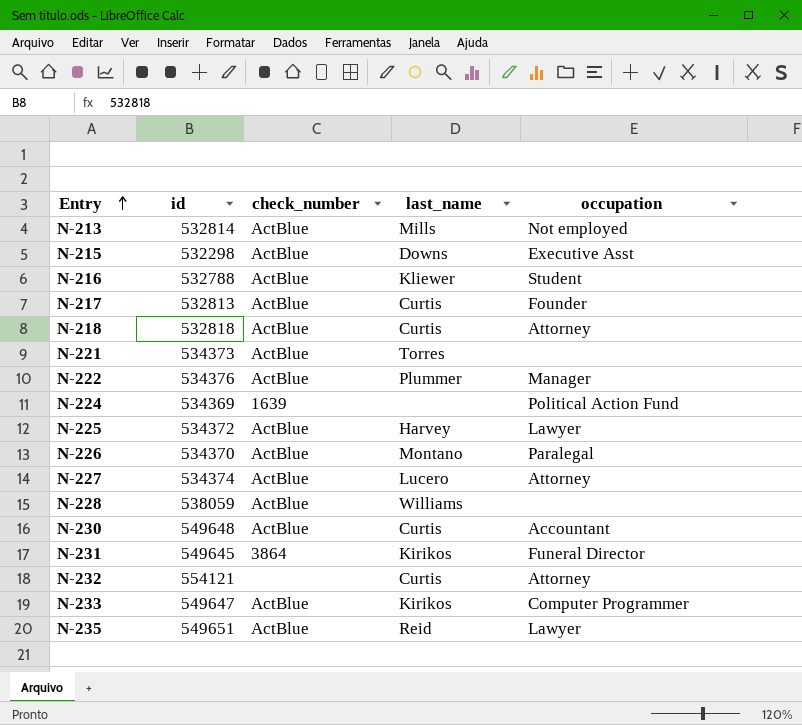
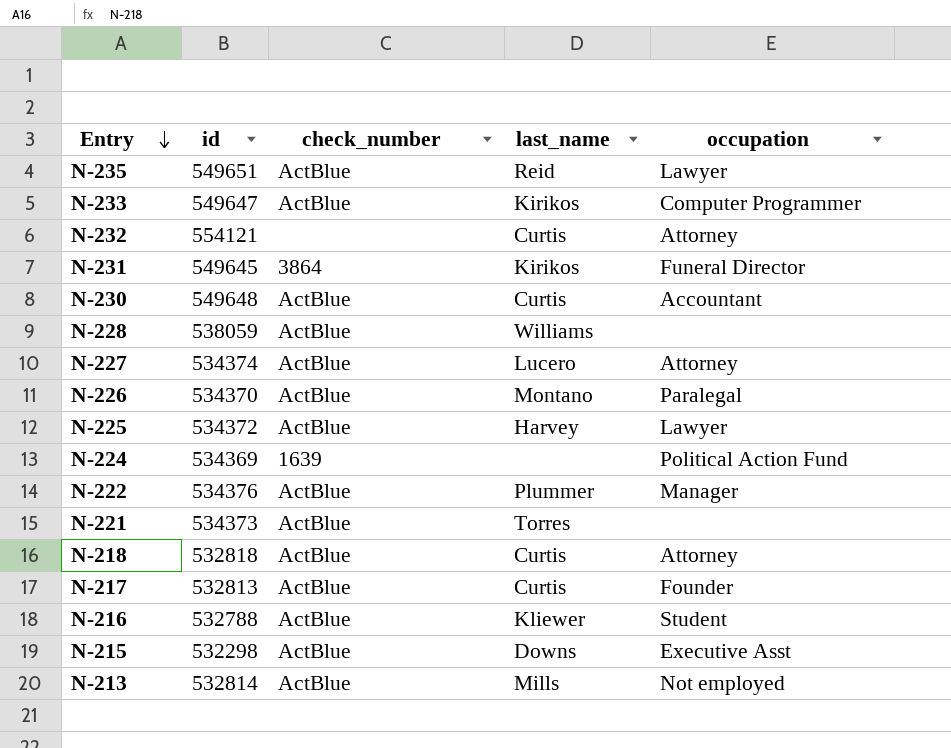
row order: Entry ascending -> Entry descending

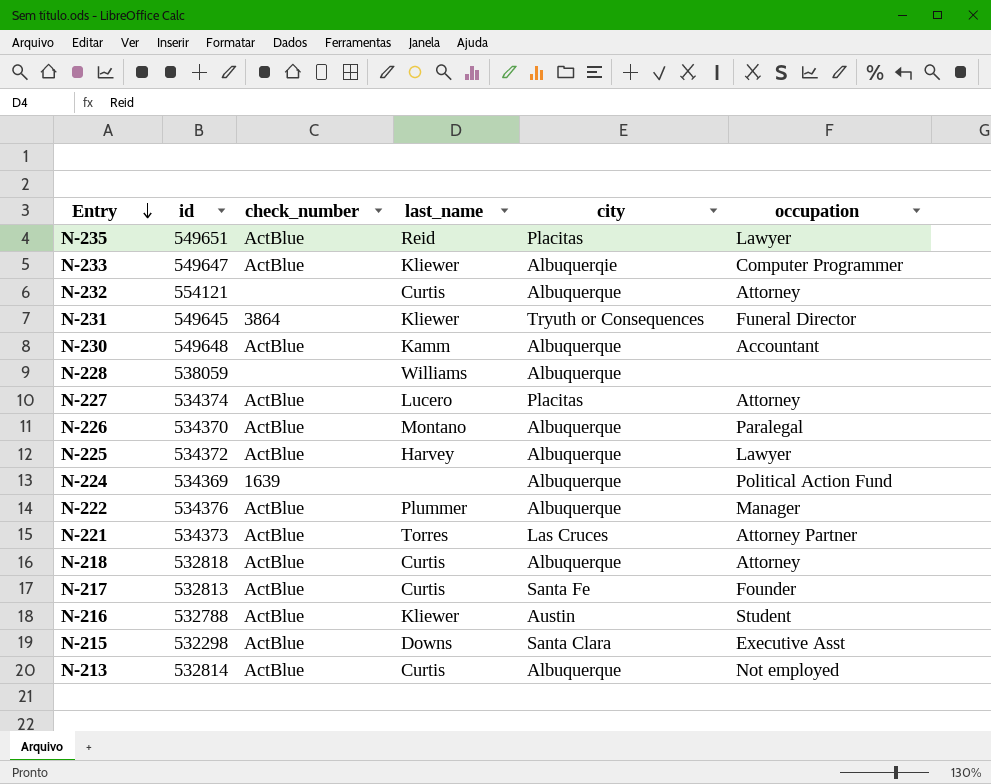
column city | position: none -> 5
N-233 | last_name: Kirikos -> Kliewer
N-231 | last_name: Kirikos -> Kliewer
N-230 | last_name: Curtis -> Kamm
N-228 | check_number: ActBlue -> none
N-221 | occupation: none -> Attorney Partner
N-213 | last_name: Mills -> Curtis

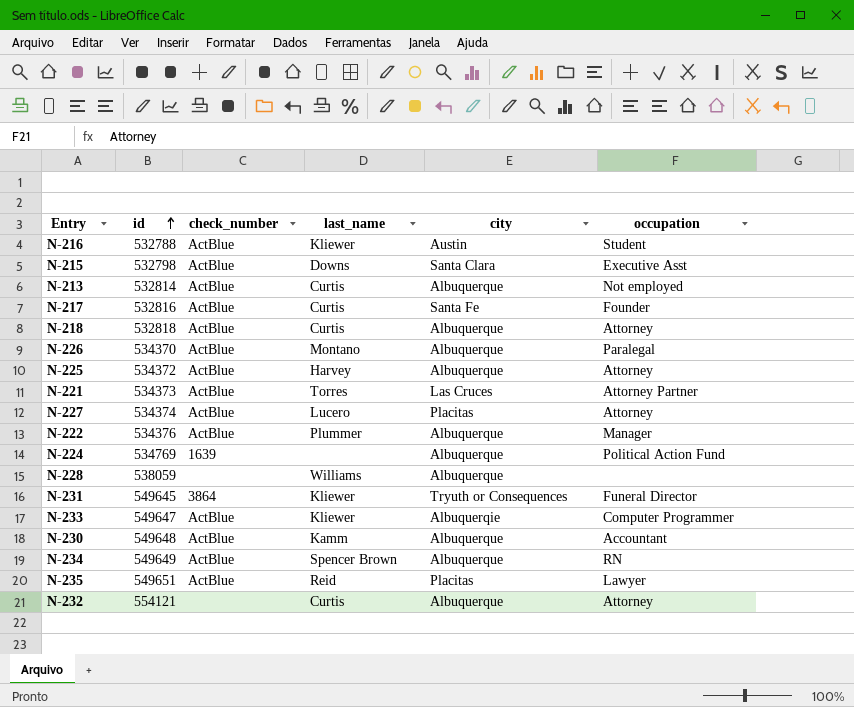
row order: Entry descending -> id ascending
N-215 | id: 532298 -> 532798
N-217 | id: 532813 -> 532816
N-225 | occupation: Lawyer -> Attorney
N-224 | id: 534369 -> 534769
row N-234: none -> 549649 | ActBlue | Spencer Brown | Albuquerque | RN

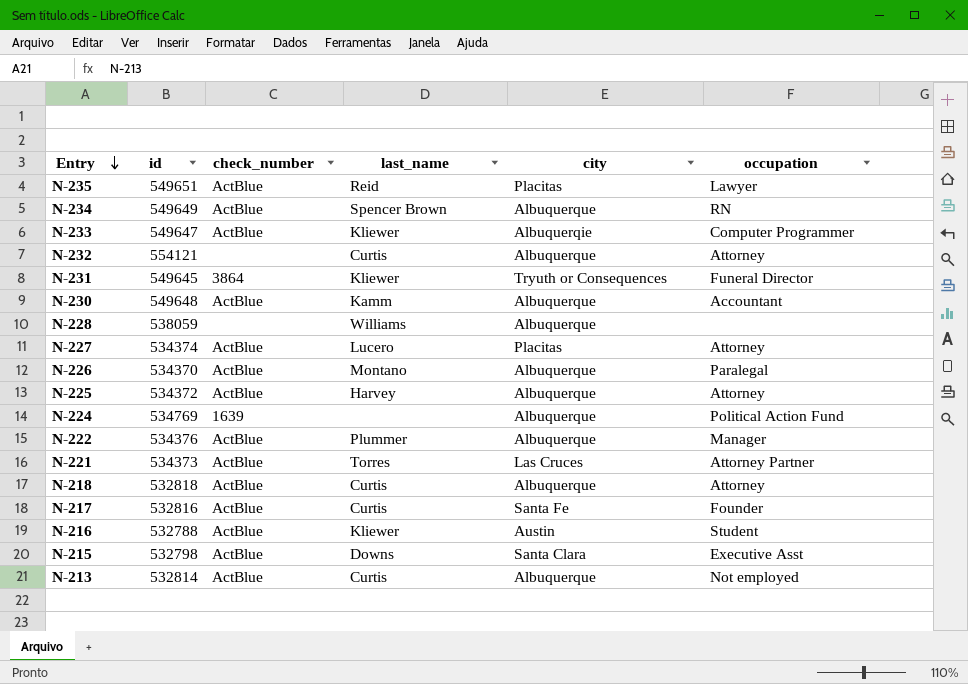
row order: id ascending -> Entry descending

